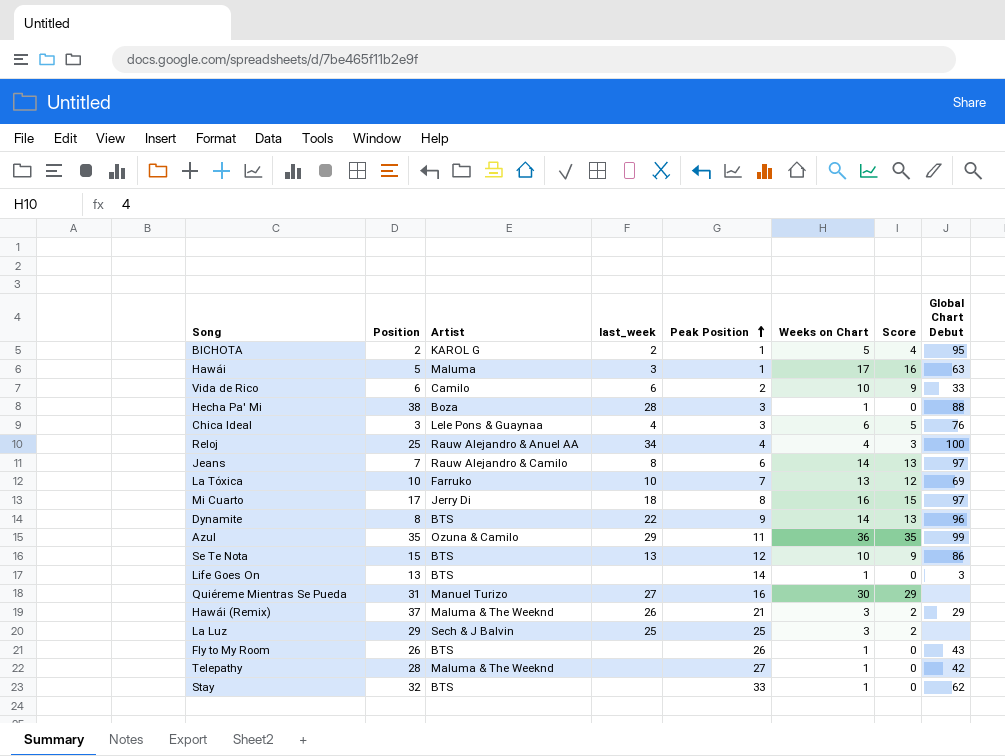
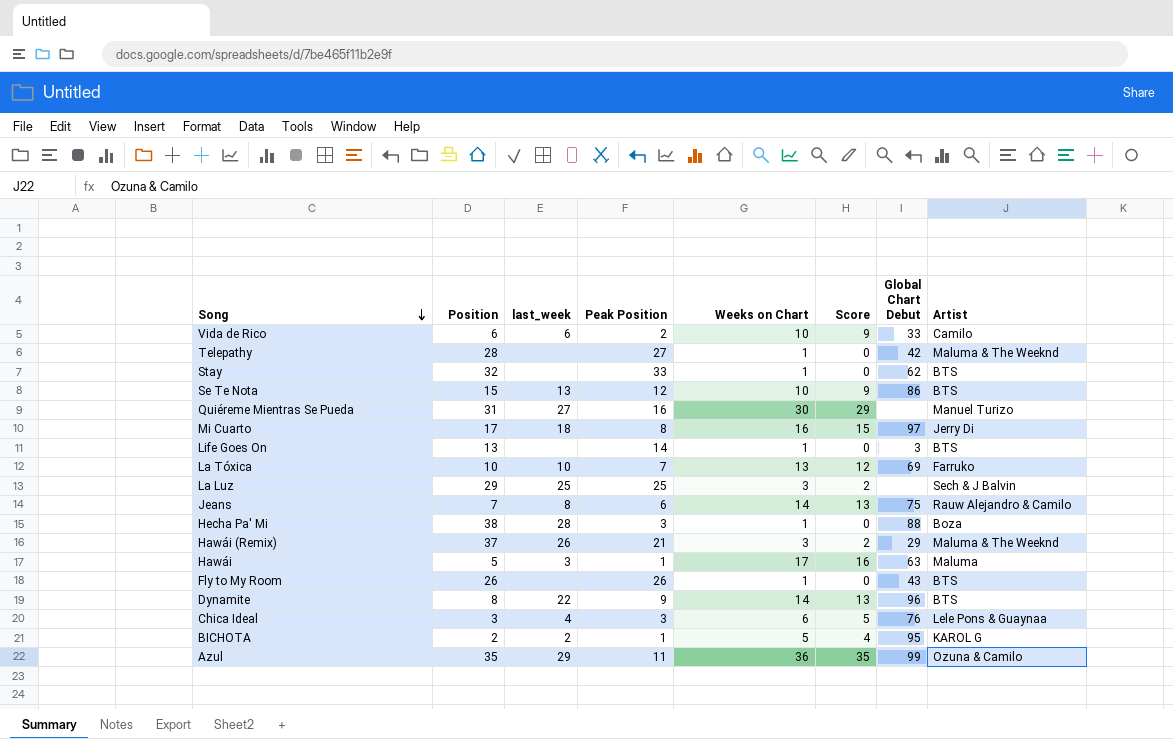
row order: Peak Position ascending -> Song descending
column Artist | position: 3 -> 8
row Reloj: 25 | Rauw Alejandro & Anuel AA | 34 | 4 | 4 | 3 | 100 -> none
Jeans | Global Chart Debut: 97 -> 75

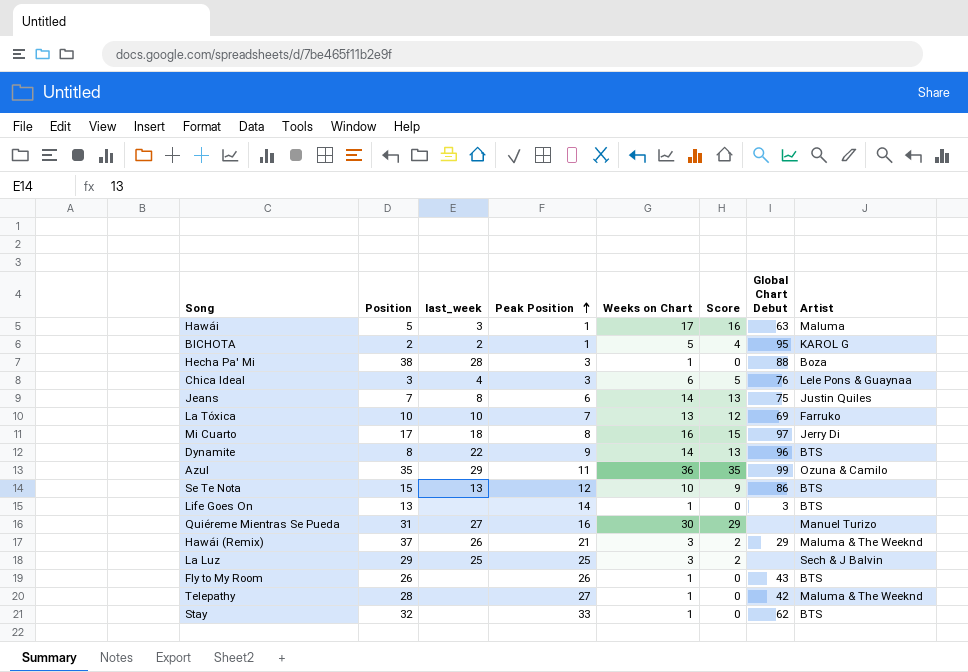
row order: Song descending -> Peak Position ascending
row Vida de Rico: 6 | 6 | 2 | 10 | 9 | 33 | Camilo -> none
Jeans | Artist: Rauw Alejandro & Camilo -> Justin Quiles

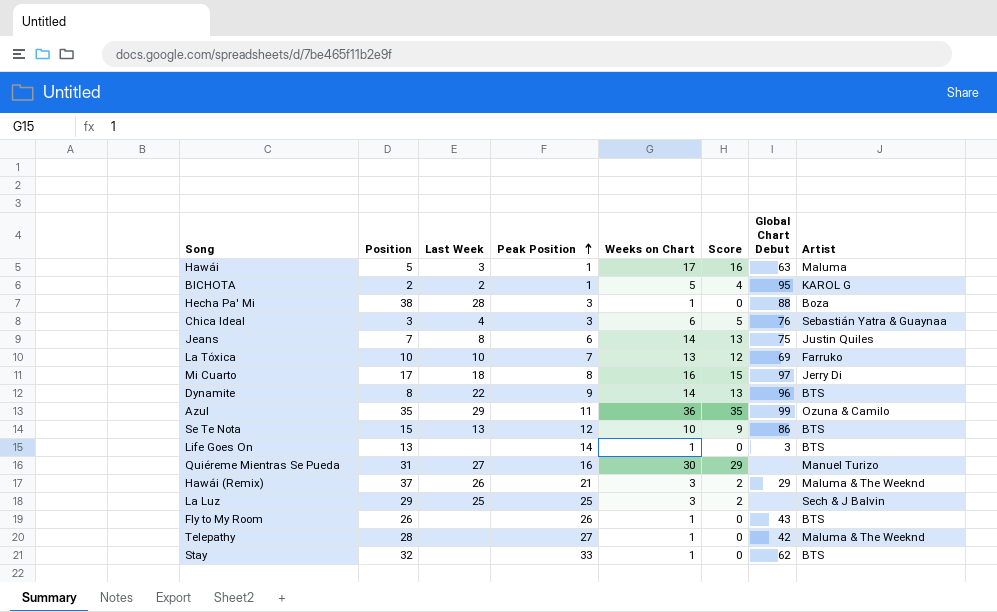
column name: last_week -> Last Week
Chica Ideal | Artist: Lele Pons & Guaynaa -> Sebastián Yatra & Guaynaa

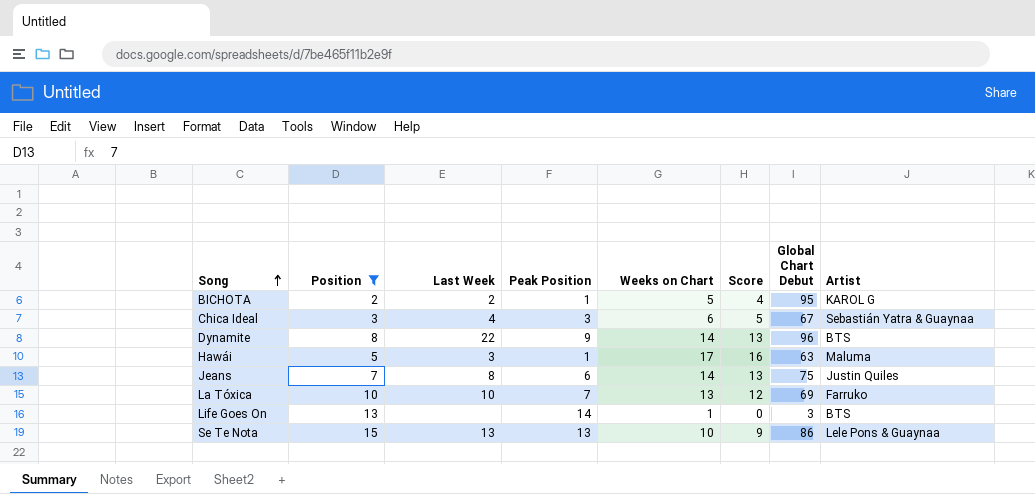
filter: none -> Position <= 15
row order: Peak Position ascending -> Song ascending
Chica Ideal | Global Chart Debut: 76 -> 67
Se Te Nota | Peak Position: 12 -> 13
Se Te Nota | Artist: BTS -> Lele Pons & Guaynaa

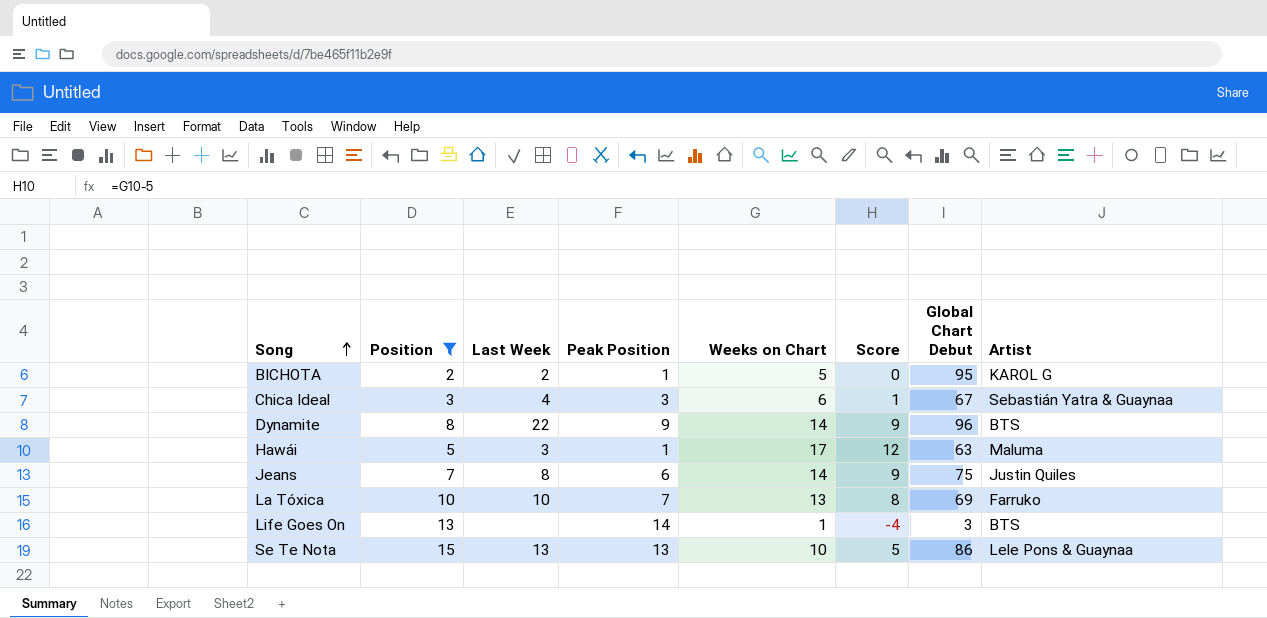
column Score | formula: [Weeks on Chart] - 1 -> [Weeks on Chart] - 5

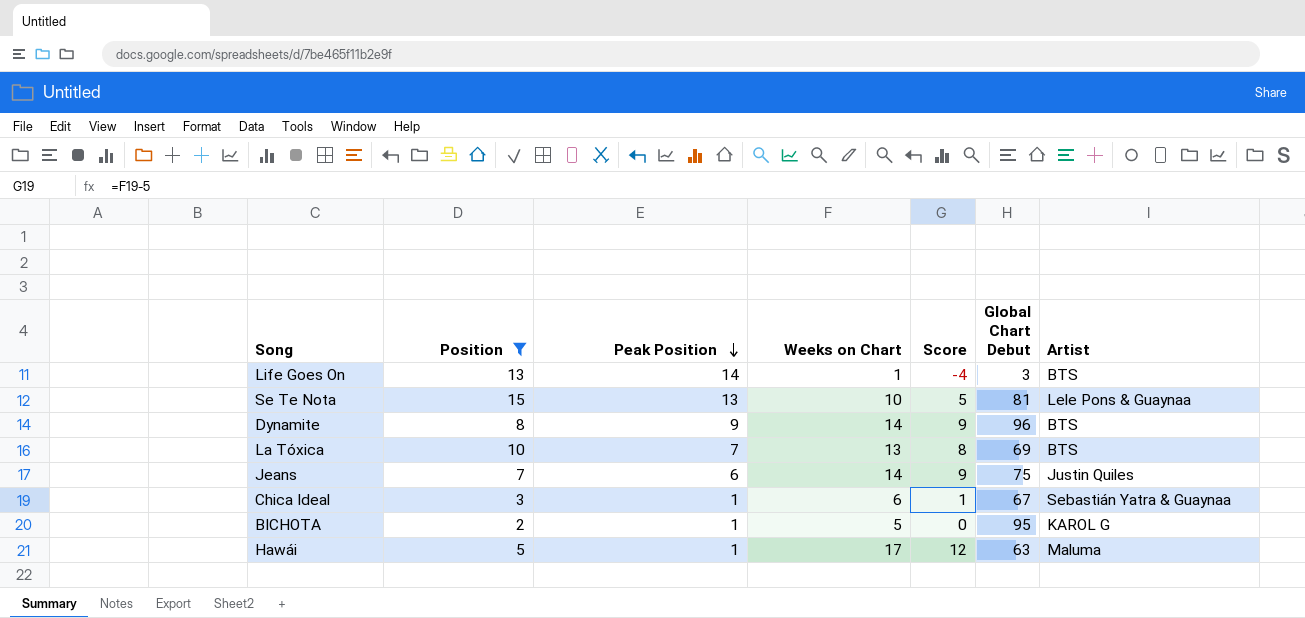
row order: Song ascending -> Peak Position descending
column Last Week | position: 3 -> none
Se Te Nota | Global Chart Debut: 86 -> 81
La Tóxica | Artist: Farruko -> BTS
Chica Ideal | Peak Position: 3 -> 1

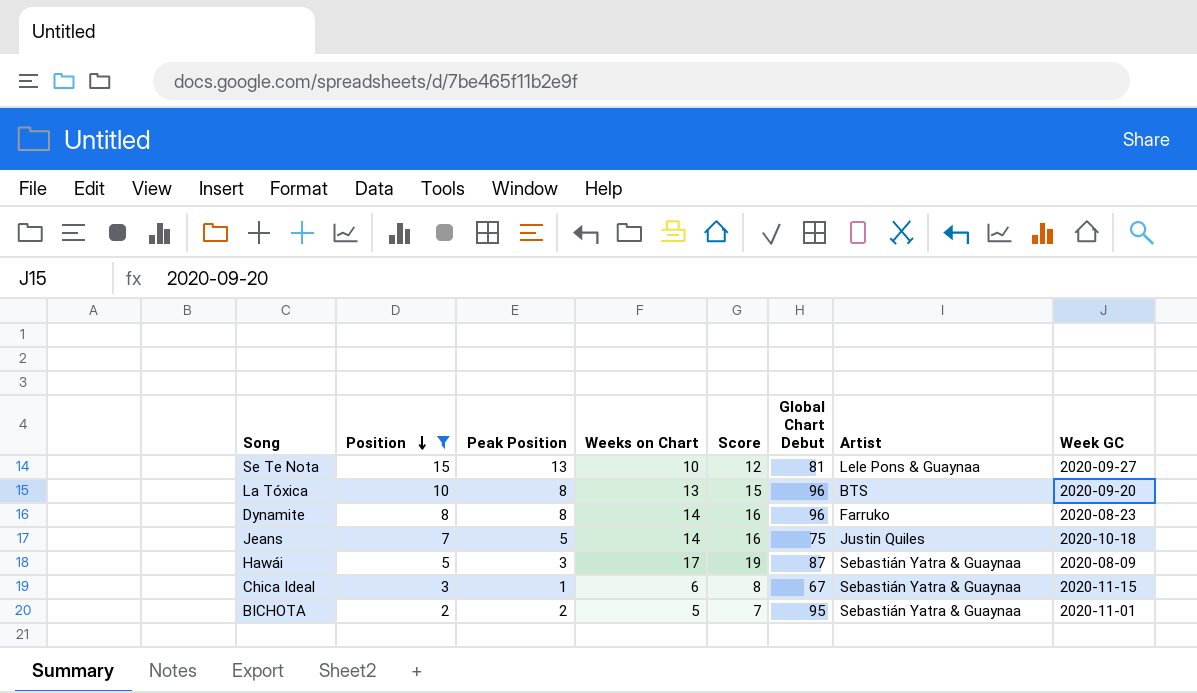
row order: Peak Position descending -> Position descending
column Score | formula: [Weeks on Chart] - 5 -> [Weeks on Chart] + 2
column Week GC | position: none -> 8
row Life Goes On: 13 | 14 | 1 | -4 | 3 | BTS -> none
La Tóxica | Peak Position: 7 -> 8
La Tóxica | Global Chart Debut: 69 -> 96
Dynamite | Peak Position: 9 -> 8
Dynamite | Artist: BTS -> Farruko
Jeans | Peak Position: 6 -> 5
Hawái | Peak Position: 1 -> 3
Hawái | Global Chart Debut: 63 -> 87
Hawái | Artist: Maluma -> Sebastián Yatra & Guaynaa
BICHOTA | Peak Position: 1 -> 2
BICHOTA | Artist: KAROL G -> Sebastián Yatra & Guaynaa

